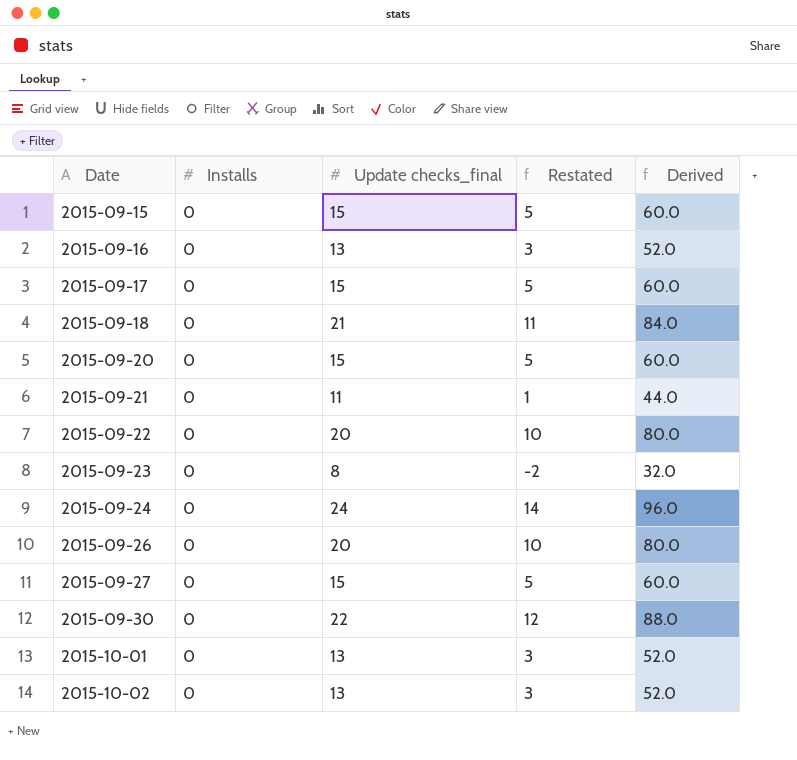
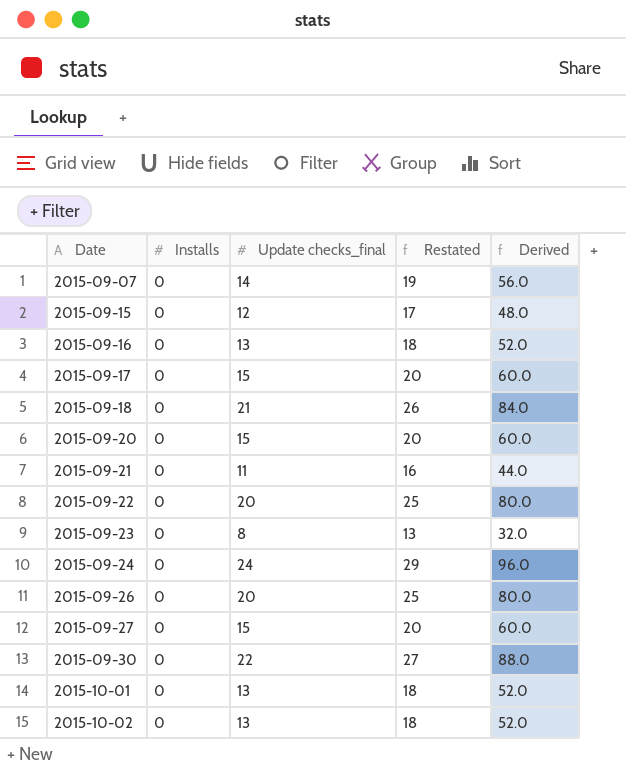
column Restated | formula: [Update checks_final] - 10 -> [Update checks_final] + 5
row 2015-09-07: none -> 0 | 14 | 19 | 56.0
2015-09-15 | Update checks_final: 15 -> 12
2015-09-15 | Derived: 60.0 -> 48.0

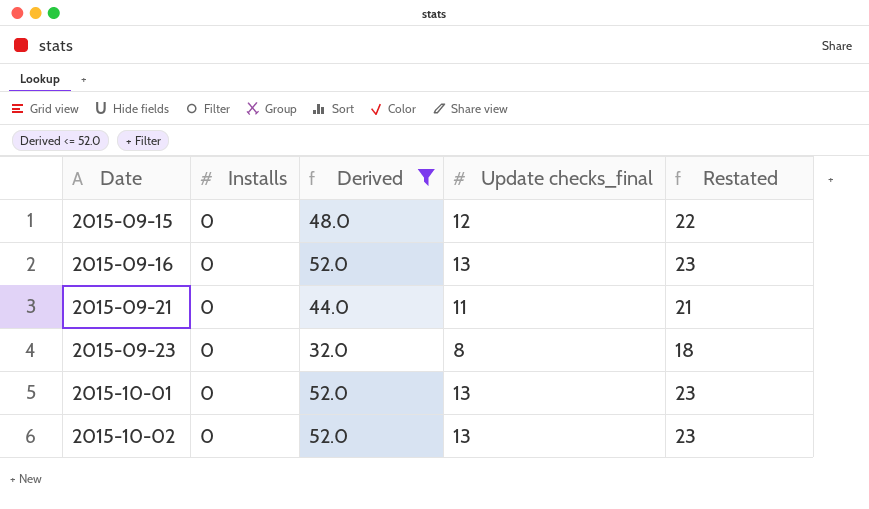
filter: none -> Derived <= 52.0
column Derived | position: 5 -> 3
column Restated | formula: [Update checks_final] + 5 -> [Update checks_final] + 10

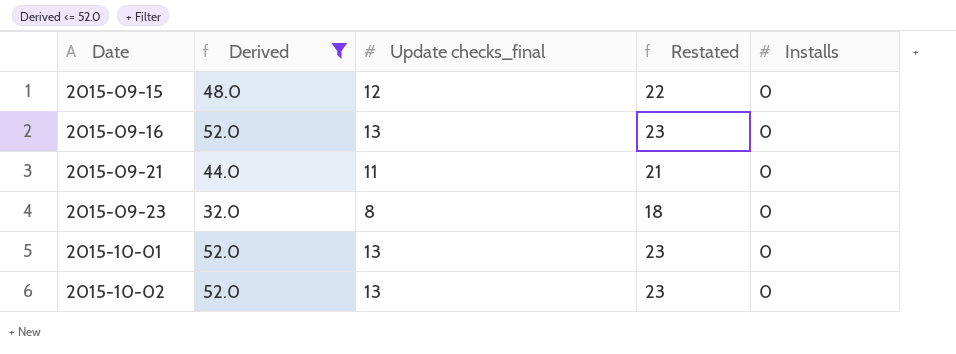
column Installs | position: 2 -> 5

